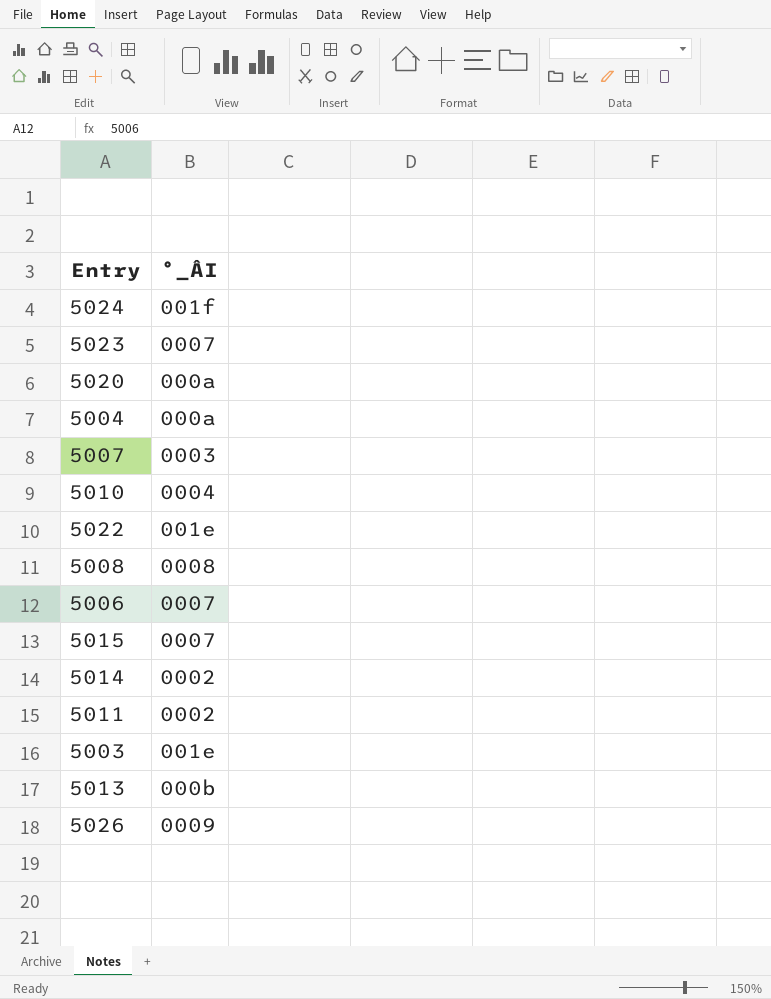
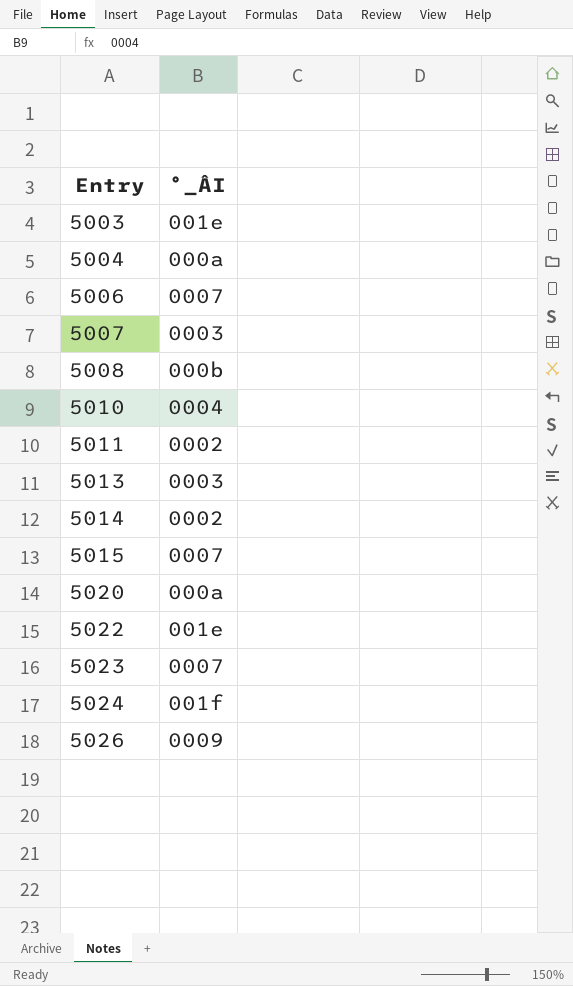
row order: none -> Entry ascending
5008 | °_ÂI: 0008 -> 000b
5013 | °_ÂI: 000b -> 0003

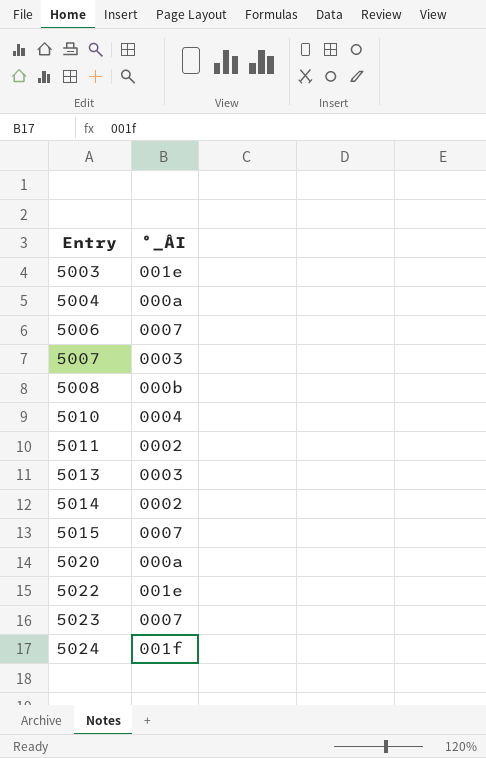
row 5026: 0009 -> none

